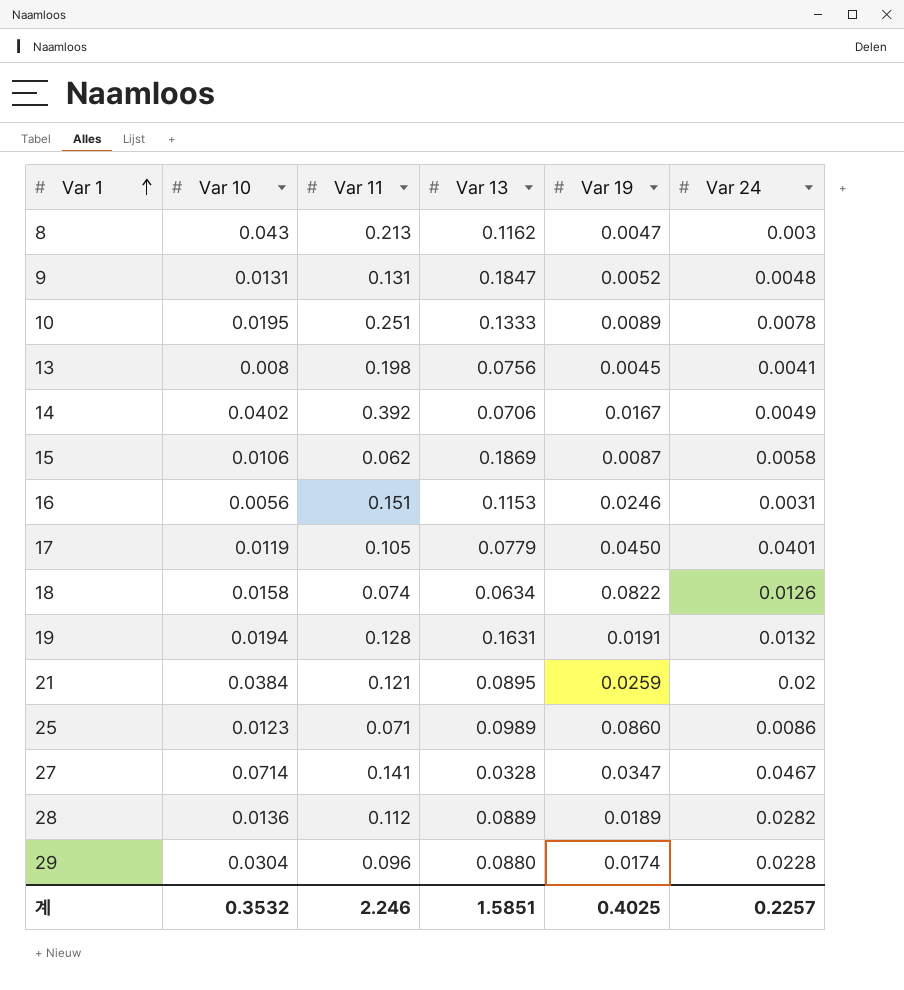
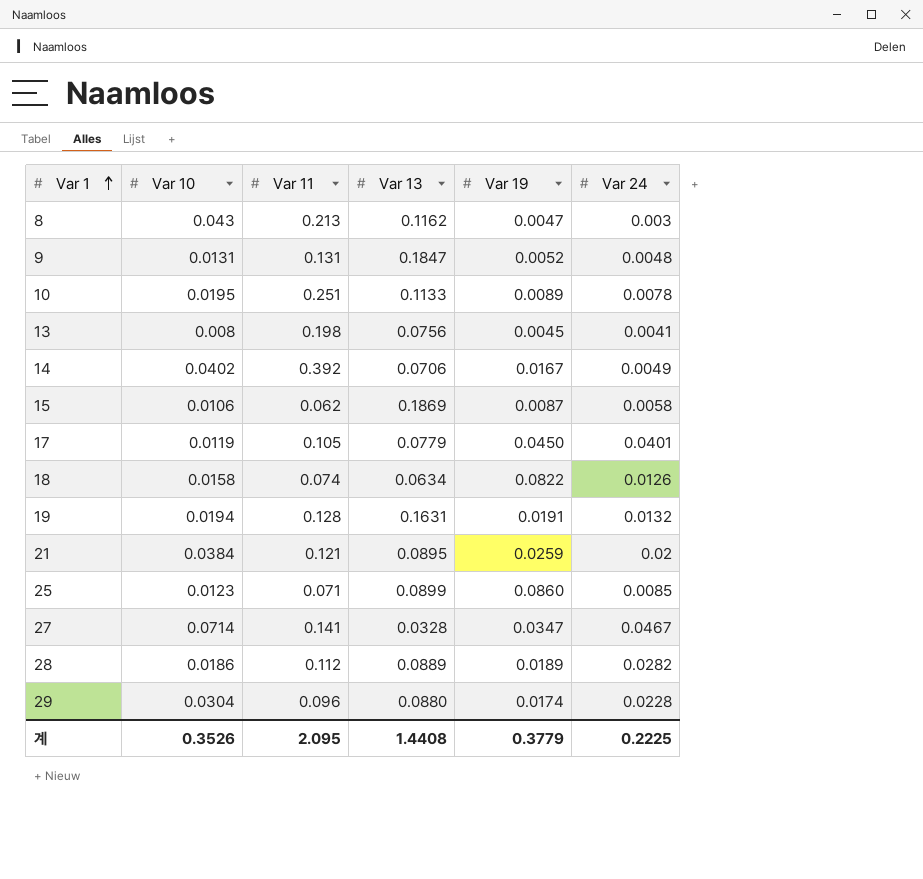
row 16: 0.0056 | 0.151 | 0.1153 | 0.0246 | 0.0031 -> none
10 | Var 13: 0.1333 -> 0.1133
25 | Var 13: 0.0989 -> 0.0899
25 | Var 24: 0.0086 -> 0.0085
28 | Var 10: 0.0136 -> 0.0186
계 | Var 10: 0.3532 -> 0.3526
계 | Var 11: 2.246 -> 2.095
계 | Var 13: 1.5851 -> 1.4408
계 | Var 19: 0.4025 -> 0.3779
계 | Var 24: 0.2257 -> 0.2225

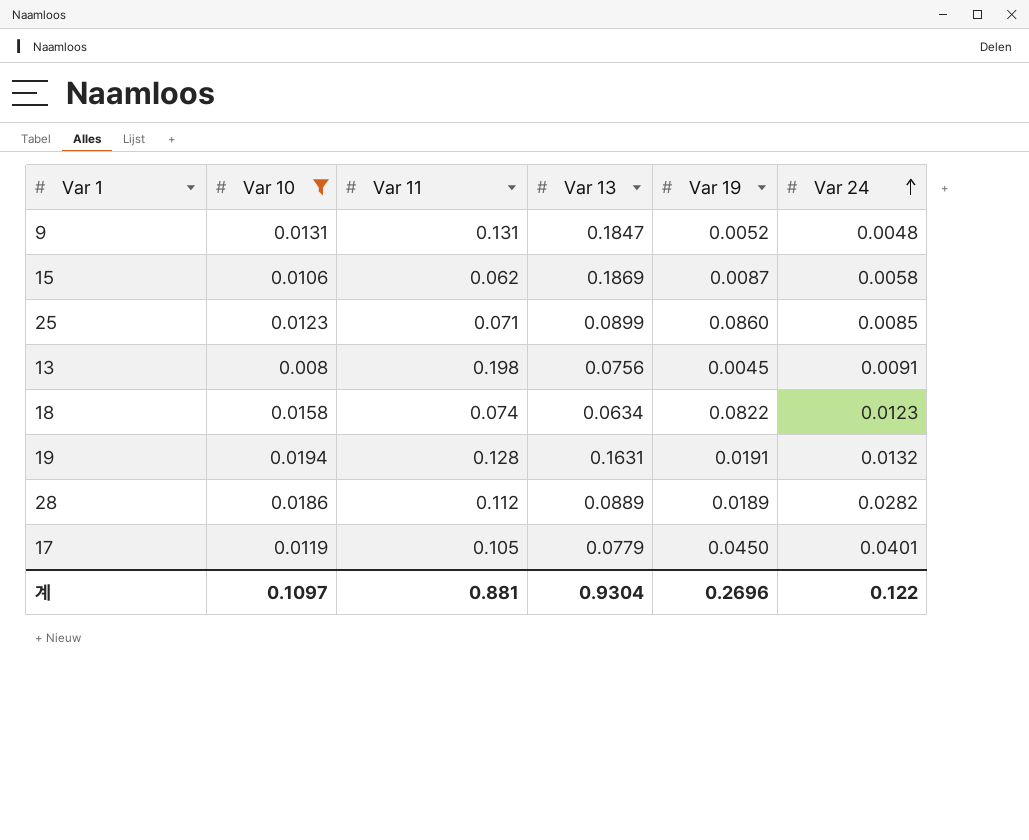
filter: none -> Var 10 <= 0.0194
row order: Var 1 ascending -> Var 24 ascending
13 | Var 24: 0.0041 -> 0.0091
18 | Var 24: 0.0126 -> 0.0123
계 | Var 10: 0.3526 -> 0.1097
계 | Var 11: 2.095 -> 0.881
계 | Var 13: 1.4408 -> 0.9304
계 | Var 19: 0.3779 -> 0.2696
계 | Var 24: 0.2225 -> 0.122

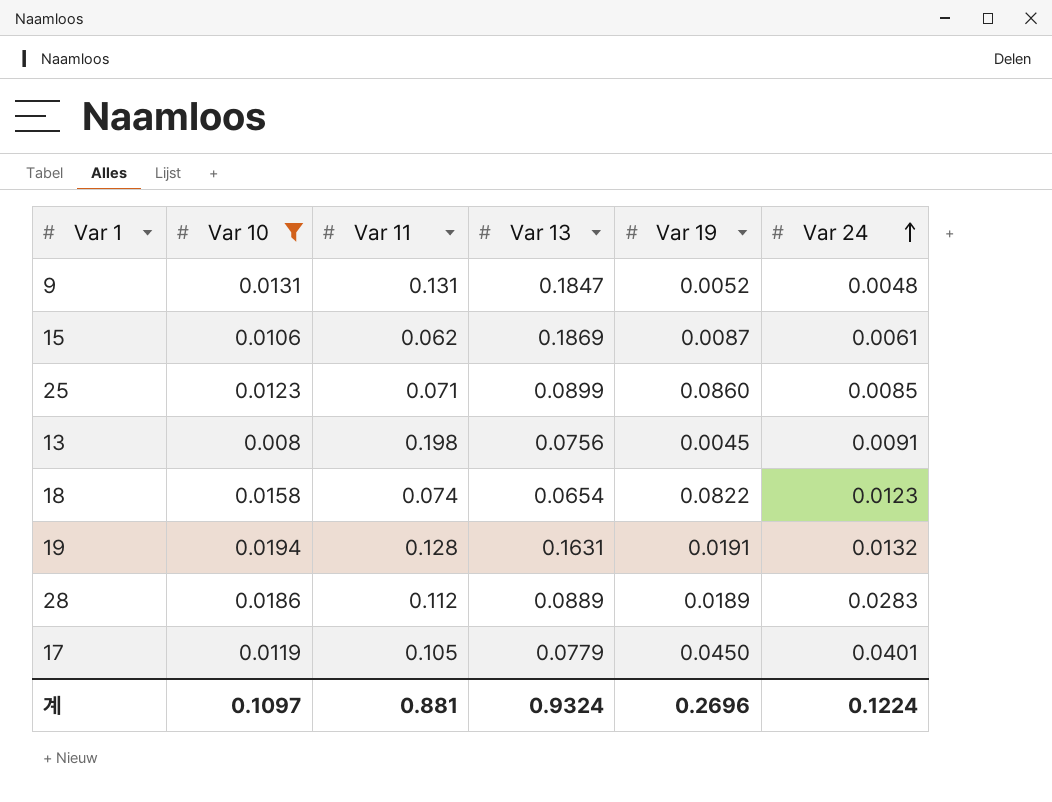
15 | Var 24: 0.0058 -> 0.0061
18 | Var 13: 0.0634 -> 0.0654
28 | Var 24: 0.0282 -> 0.0283
계 | Var 13: 0.9304 -> 0.9324
계 | Var 24: 0.122 -> 0.1224

